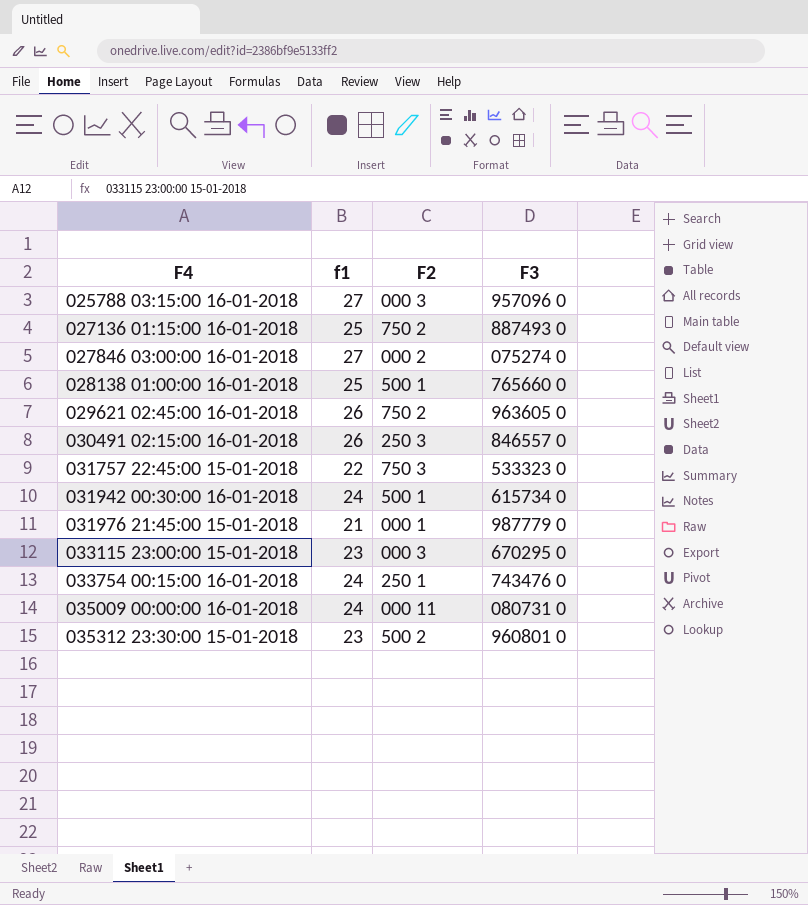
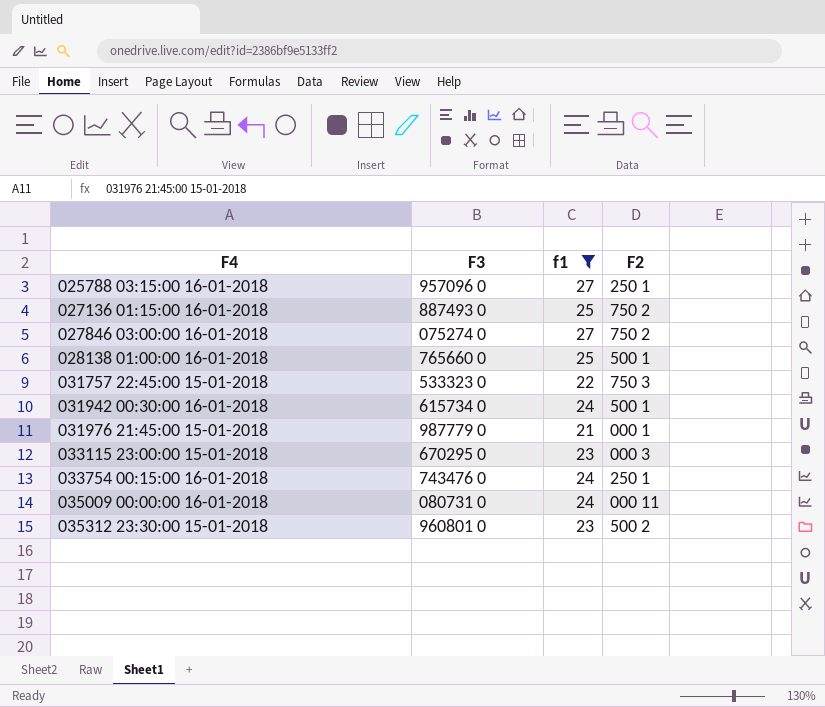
filter: none -> f1 != 26
column F3 | position: 4 -> 2
025788 03:15:00 16-01-2018 | F2: 000 3 -> 250 1
027846 03:00:00 16-01-2018 | F2: 000 2 -> 750 2

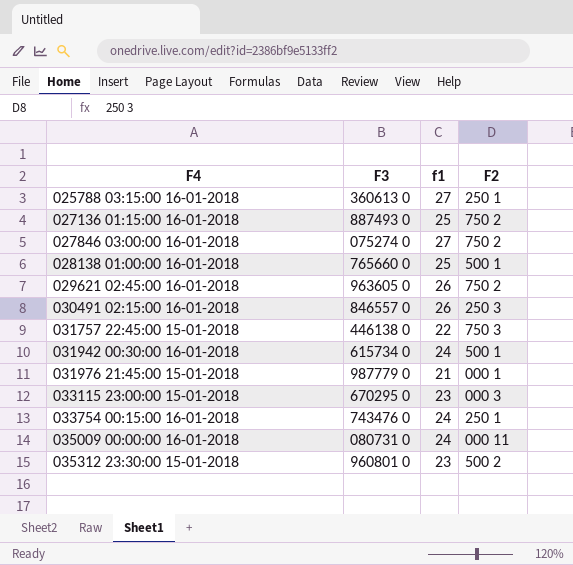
filter: f1 != 26 -> none
025788 03:15:00 16-01-2018 | F3: 957096 0 -> 360613 0
031757 22:45:00 15-01-2018 | F3: 533323 0 -> 446138 0

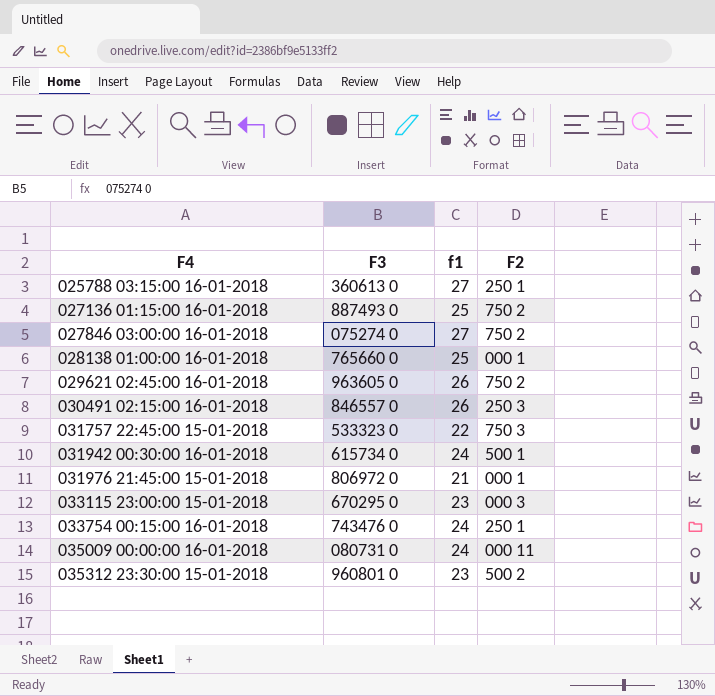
028138 01:00:00 16-01-2018 | F2: 500 1 -> 000 1
031757 22:45:00 15-01-2018 | F3: 446138 0 -> 533323 0
031976 21:45:00 15-01-2018 | F3: 987779 0 -> 806972 0

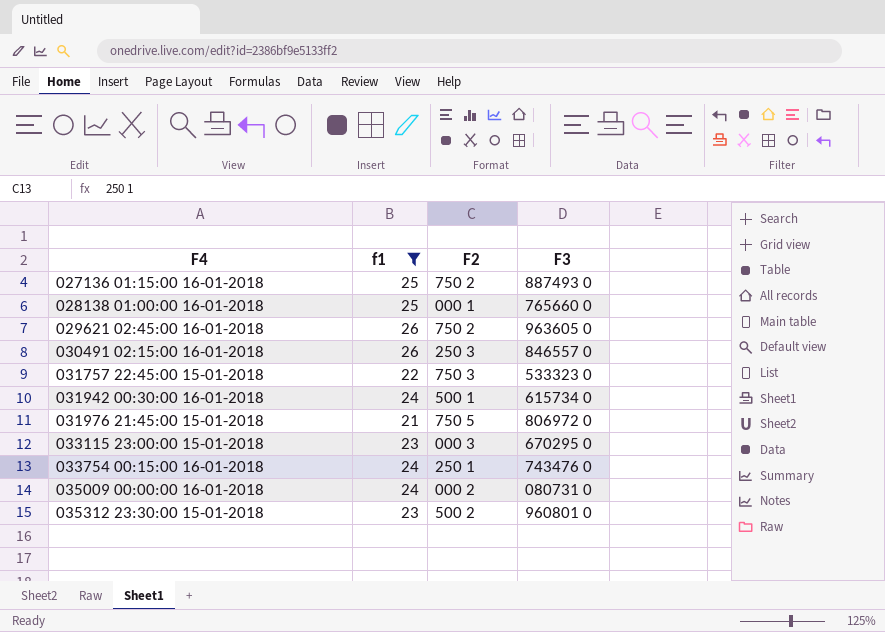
filter: none -> f1 != 27
column F3 | position: 2 -> 4
031976 21:45:00 15-01-2018 | F2: 000 1 -> 750 5
035009 00:00:00 16-01-2018 | F2: 000 11 -> 000 2

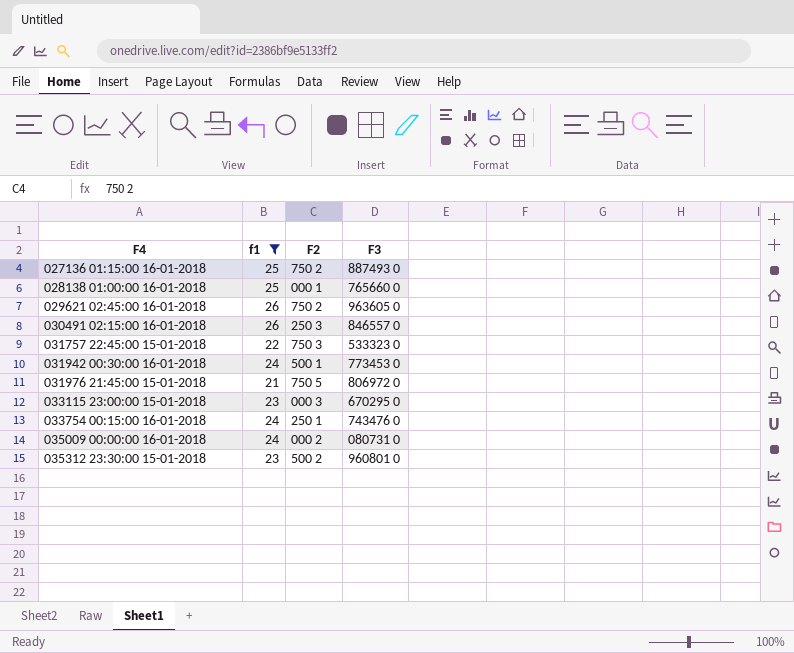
031942 00:30:00 16-01-2018 | F3: 615734 0 -> 773453 0

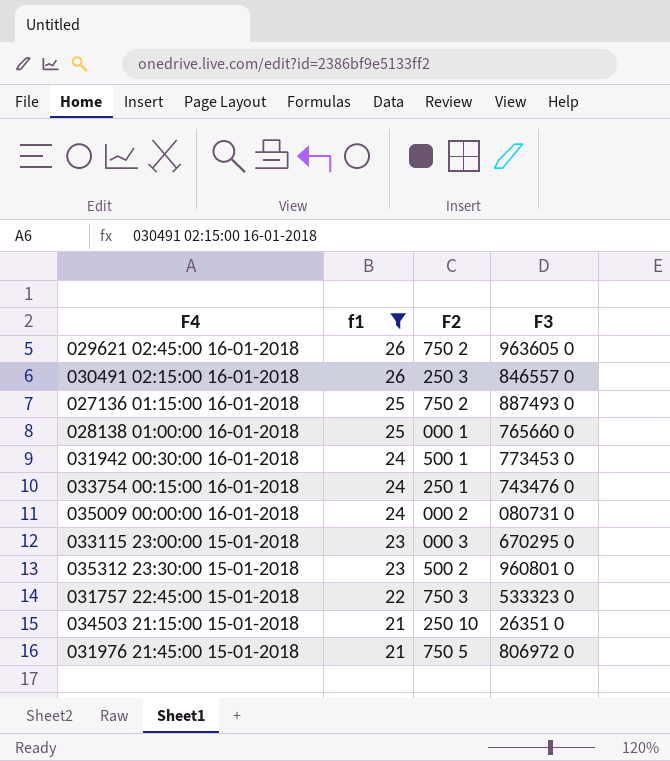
row order: F4 ascending -> f1 descending
row 034503 21:15:00 15-01-2018: none -> 21 | 250 10 | 26351 0

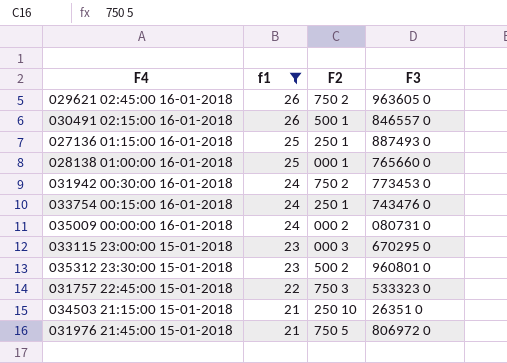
030491 02:15:00 16-01-2018 | F2: 250 3 -> 500 1
027136 01:15:00 16-01-2018 | F2: 750 2 -> 250 1
031942 00:30:00 16-01-2018 | F2: 500 1 -> 750 2

